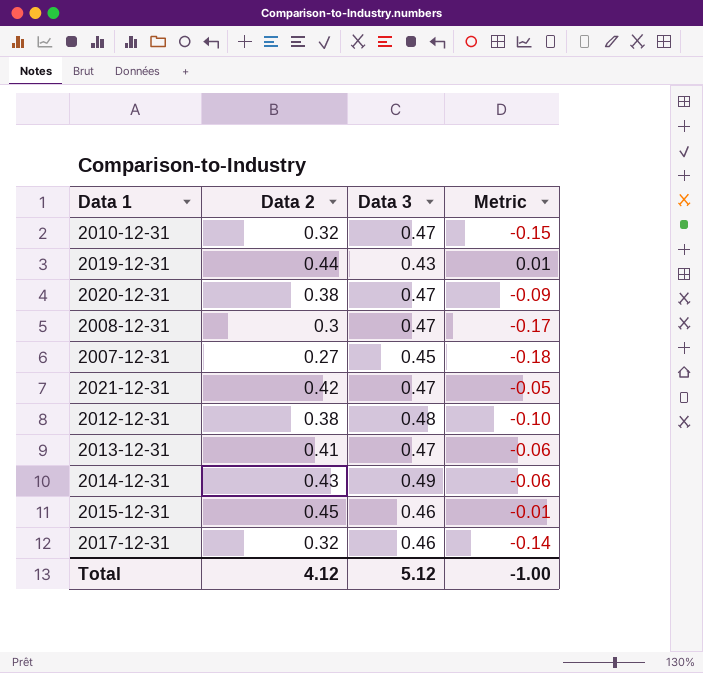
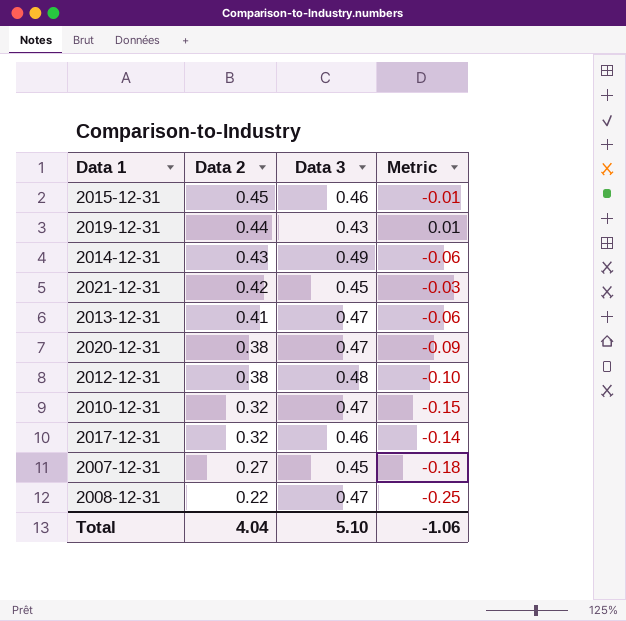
row order: none -> Data 2 descending
2021-12-31 | Data 3: 0.47 -> 0.45
2021-12-31 | Metric: -0.05 -> -0.03
2008-12-31 | Data 2: 0.3 -> 0.22
2008-12-31 | Metric: -0.17 -> -0.25
Total | Data 2: 4.12 -> 4.04
Total | Data 3: 5.12 -> 5.10
Total | Metric: -1.00 -> -1.06

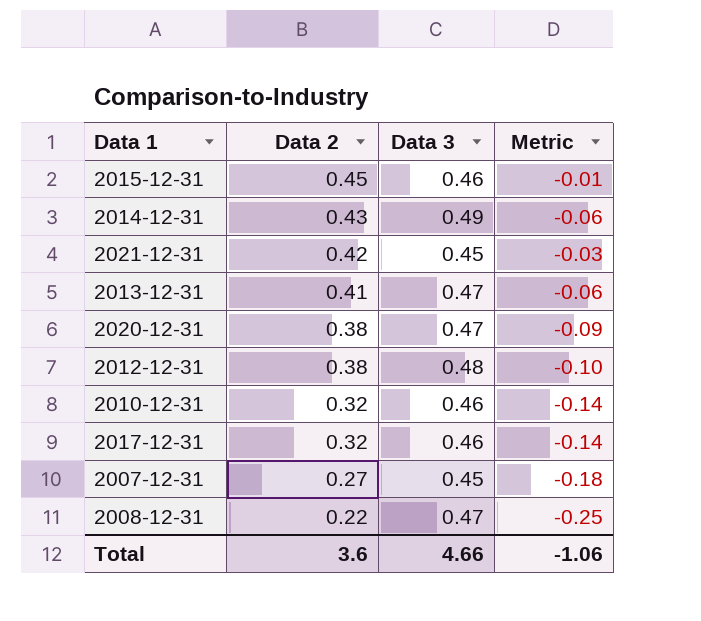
row 2019-12-31: 0.44 | 0.43 | 0.01 -> none
2010-12-31 | Data 3: 0.47 -> 0.46
2010-12-31 | Metric: -0.15 -> -0.14
Total | Data 2: 4.04 -> 3.6
Total | Data 3: 5.10 -> 4.66

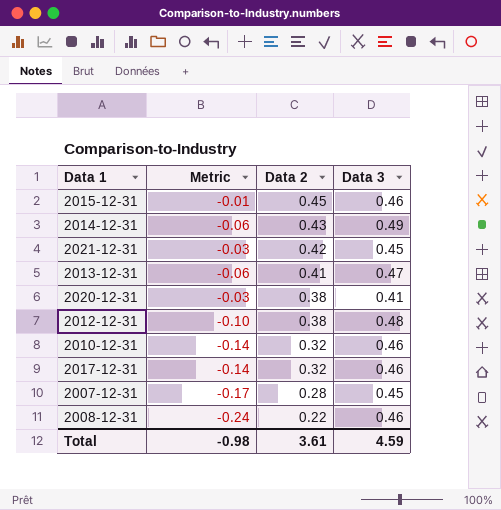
column Metric | position: 4 -> 2
2020-12-31 | Metric: -0.09 -> -0.03
2020-12-31 | Data 3: 0.47 -> 0.41
2007-12-31 | Metric: -0.18 -> -0.17
2007-12-31 | Data 2: 0.27 -> 0.28
2008-12-31 | Metric: -0.25 -> -0.24
2008-12-31 | Data 3: 0.47 -> 0.46
Total | Metric: -1.06 -> -0.98
Total | Data 2: 3.6 -> 3.61
Total | Data 3: 4.66 -> 4.59

